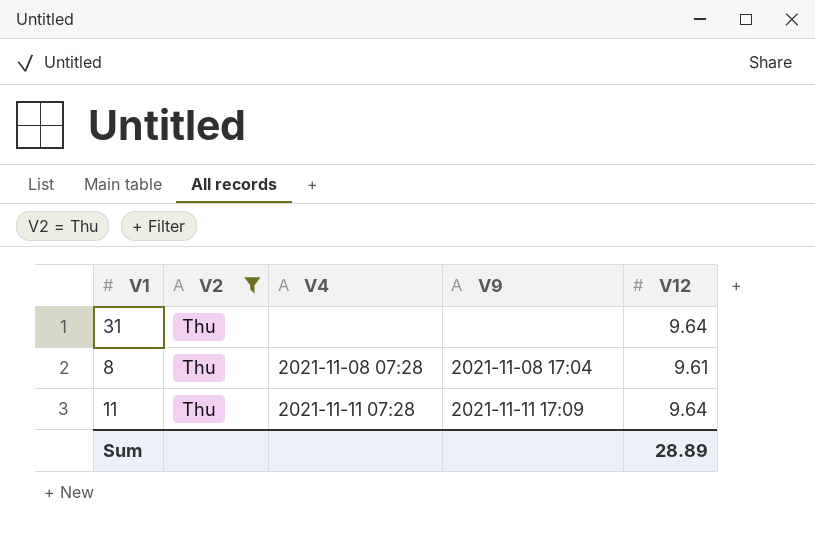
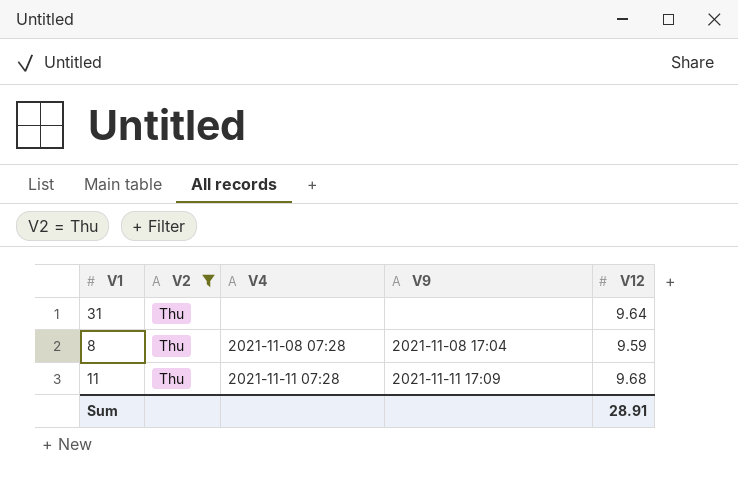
8 | V12: 9.61 -> 9.59
11 | V12: 9.64 -> 9.68
Sum | V12: 28.89 -> 28.91

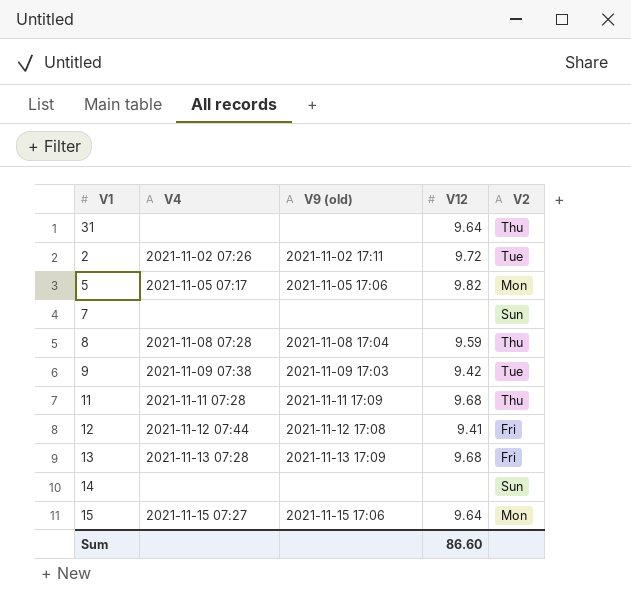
filter: V2 = Thu -> none
column name: V9 -> V9 (old)
column V2 | position: 2 -> 5
Sum | V12: 28.91 -> 86.60

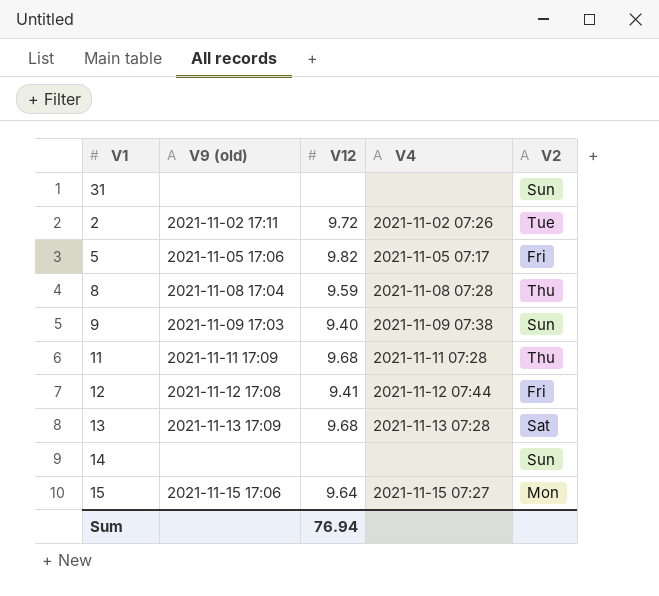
column V4 | position: 2 -> 4
row 7: none | none | none | Sun -> none
31 | V12: 9.64 -> none
31 | V2: Thu -> Sun
5 | V2: Mon -> Fri
9 | V12: 9.42 -> 9.40
9 | V2: Tue -> Sun
13 | V2: Fri -> Sat
Sum | V12: 86.60 -> 76.94

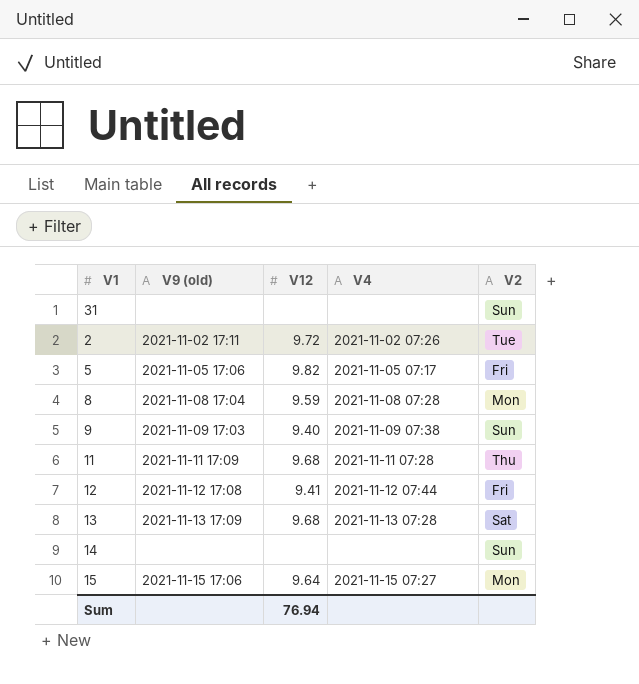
8 | V2: Thu -> Mon

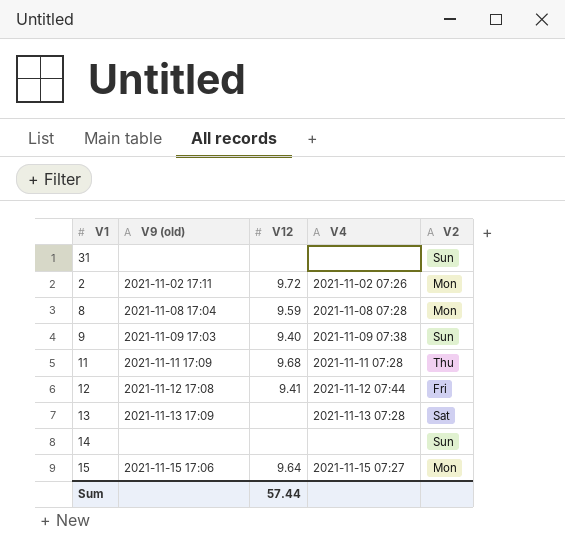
row 5: 2021-11-05 17:06 | 9.82 | 2021-11-05 07:17 | Fri -> none
2 | V2: Tue -> Mon
13 | V12: 9.68 -> none
Sum | V12: 76.94 -> 57.44

